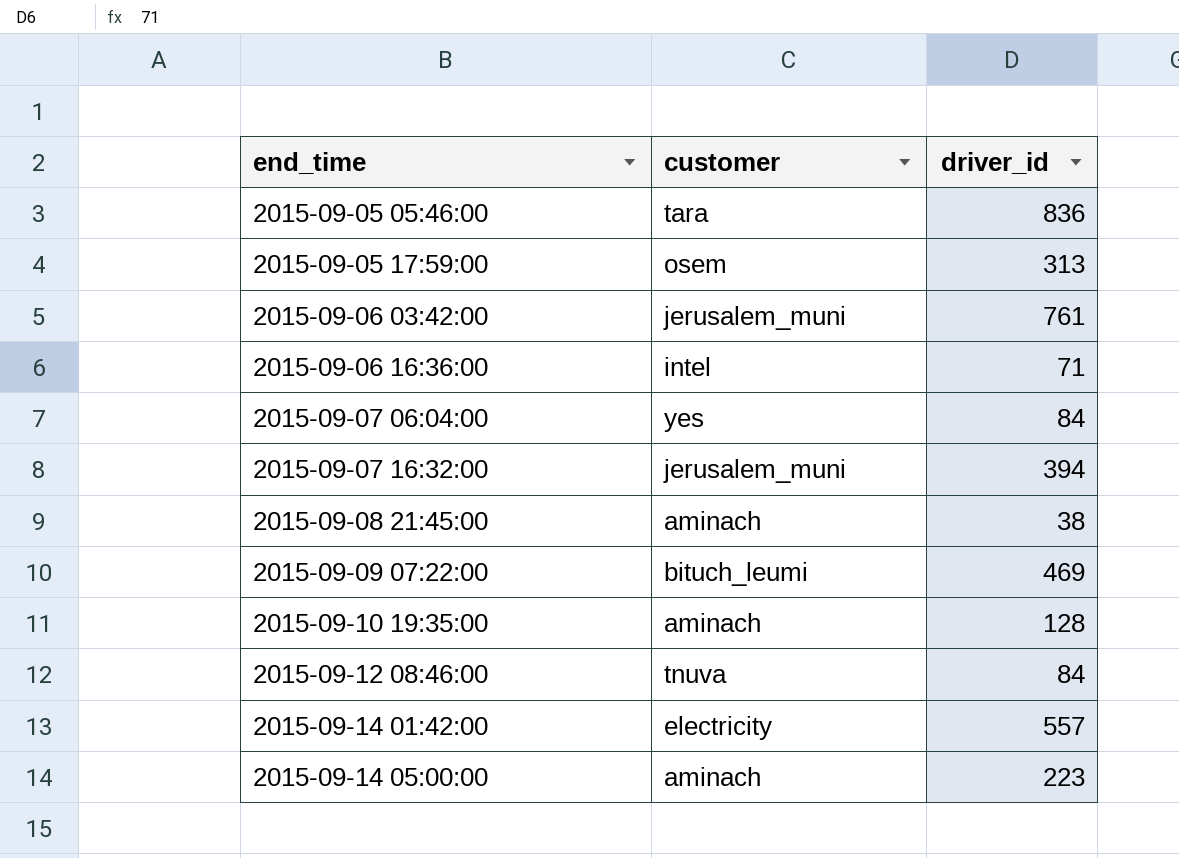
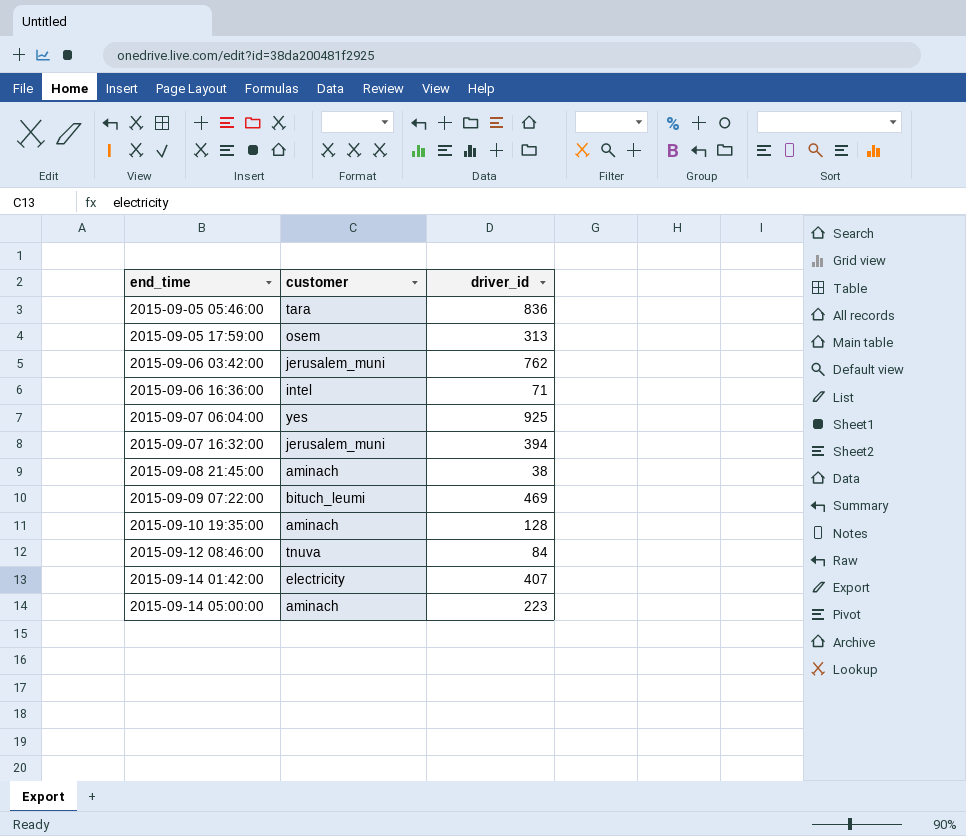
2015-09-06 03:42:00 | driver_id: 761 -> 762
2015-09-07 06:04:00 | driver_id: 84 -> 925
2015-09-14 01:42:00 | driver_id: 557 -> 407

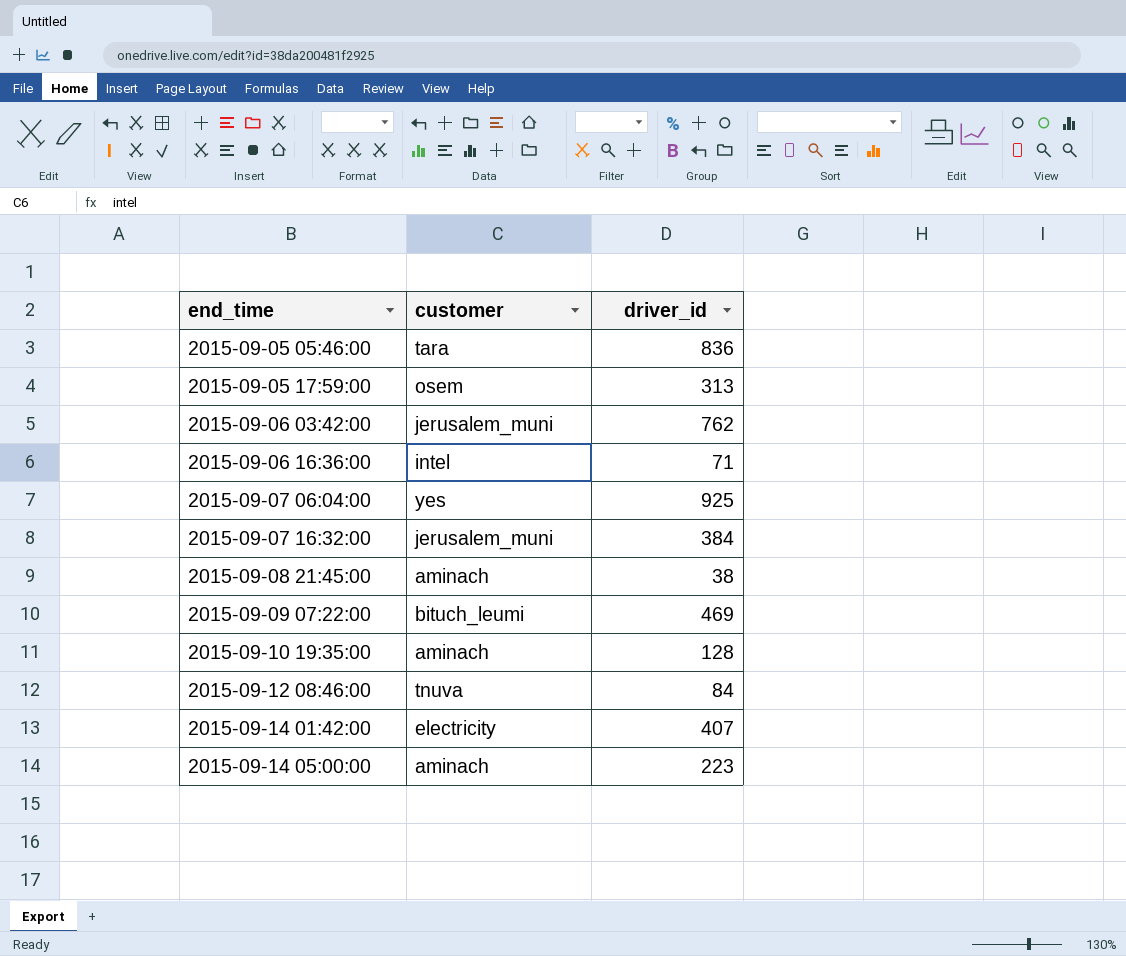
2015-09-07 16:32:00 | driver_id: 394 -> 384

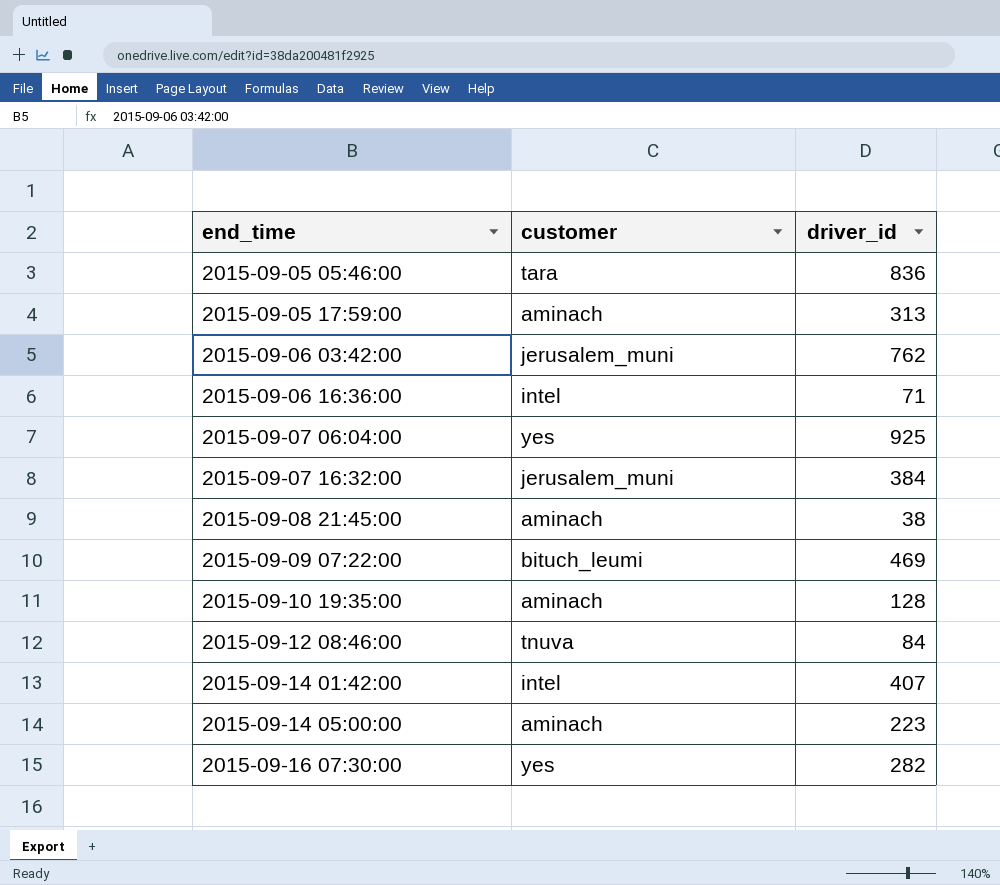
2015-09-05 17:59:00 | customer: osem -> aminach
2015-09-14 01:42:00 | customer: electricity -> intel
row 2015-09-16 07:30:00: none -> yes | 282

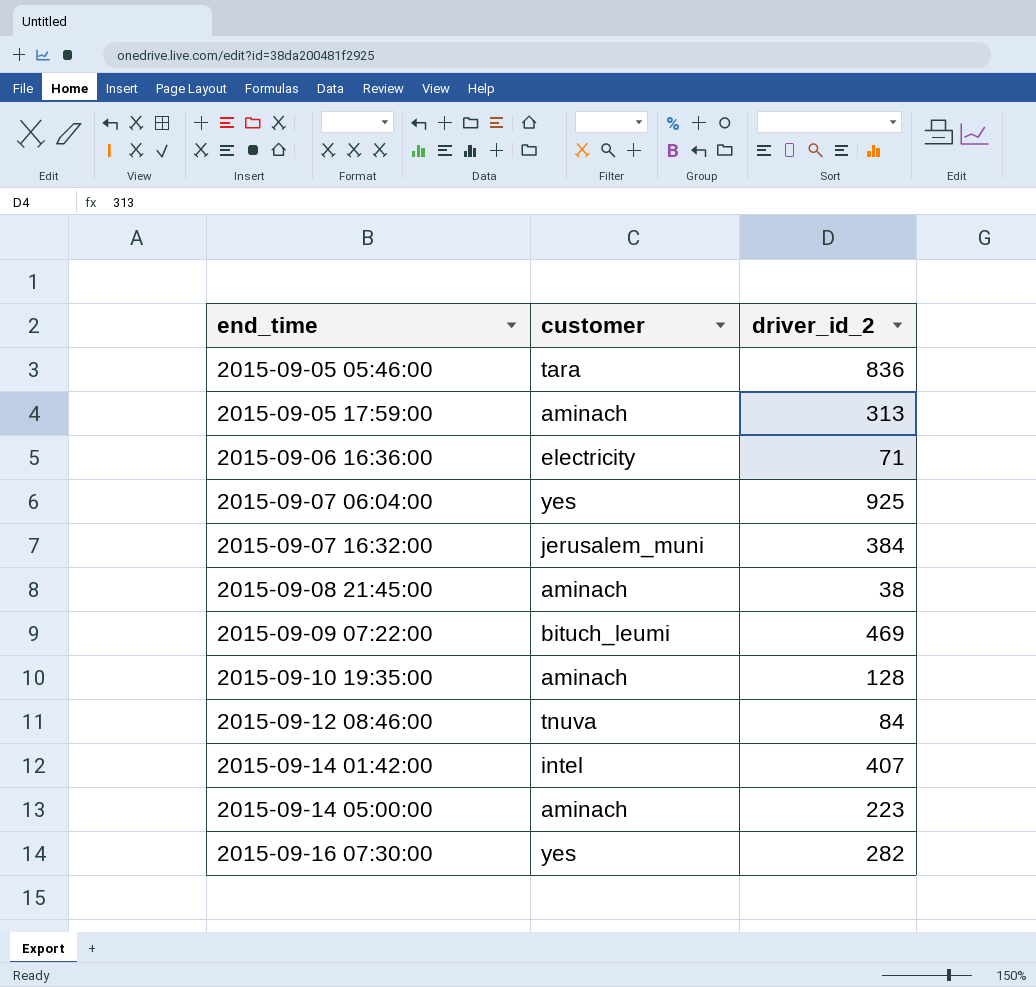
column name: driver_id -> driver_id_2
row 2015-09-06 03:42:00: jerusalem_muni | 762 -> none
2015-09-06 16:36:00 | customer: intel -> electricity

